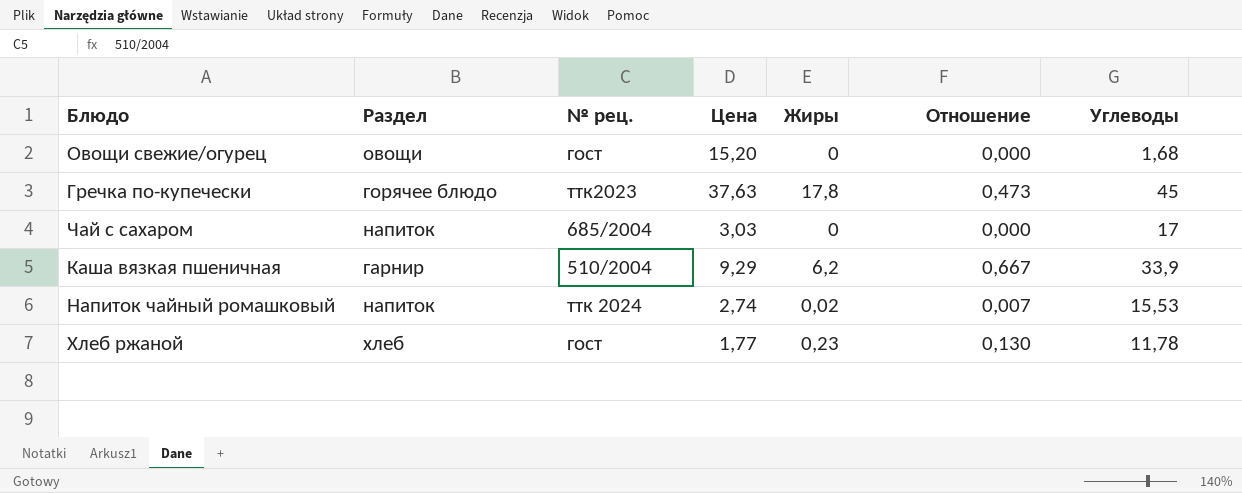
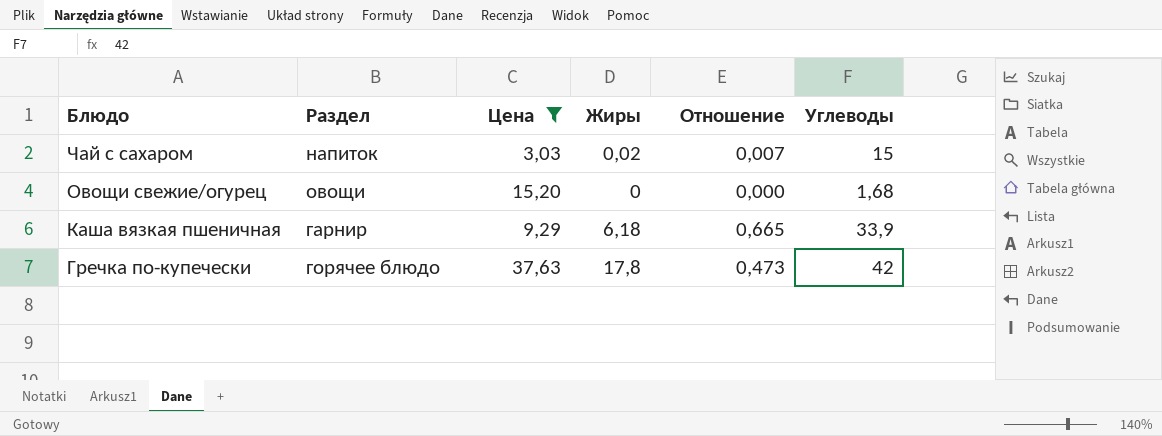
filter: none -> Цена >= 3,03
row order: none -> Блюдо descending
column № рец. | position: 3 -> none
Чай с сахаром | Жиры: 0 -> 0,02
Чай с сахаром | Отношение: 0,000 -> 0,007
Чай с сахаром | Углеводы: 17 -> 15
Каша вязкая пшеничная | Жиры: 6,2 -> 6,18
Каша вязкая пшеничная | Отношение: 0,667 -> 0,665
Гречка по-купечески | Углеводы: 45 -> 42

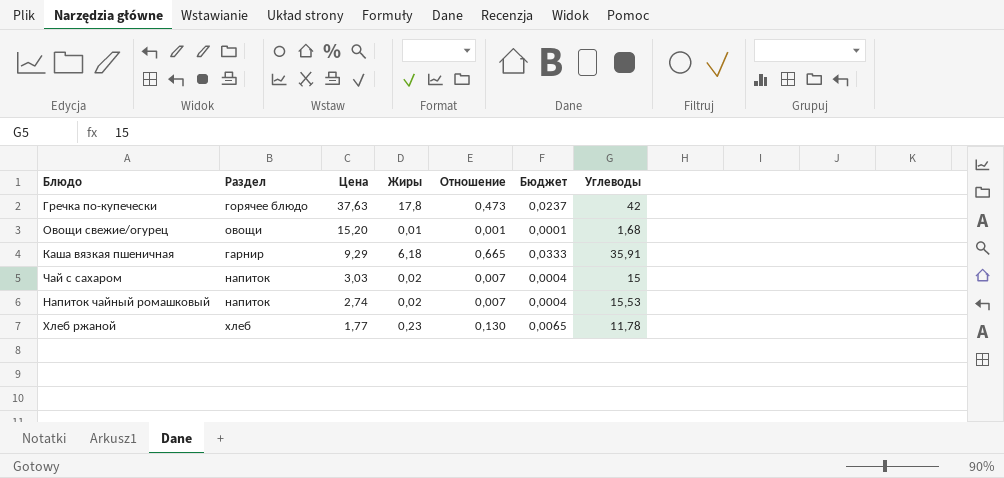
filter: Цена >= 3,03 -> none
row order: Блюдо descending -> Цена descending
column Бюджет | formula: none -> [Отношение] * 0,05
Овощи свежие/огурец | Жиры: 0 -> 0,01
Овощи свежие/огурец | Отношение: 0,000 -> 0,001
Каша вязкая пшеничная | Углеводы: 33,9 -> 35,91

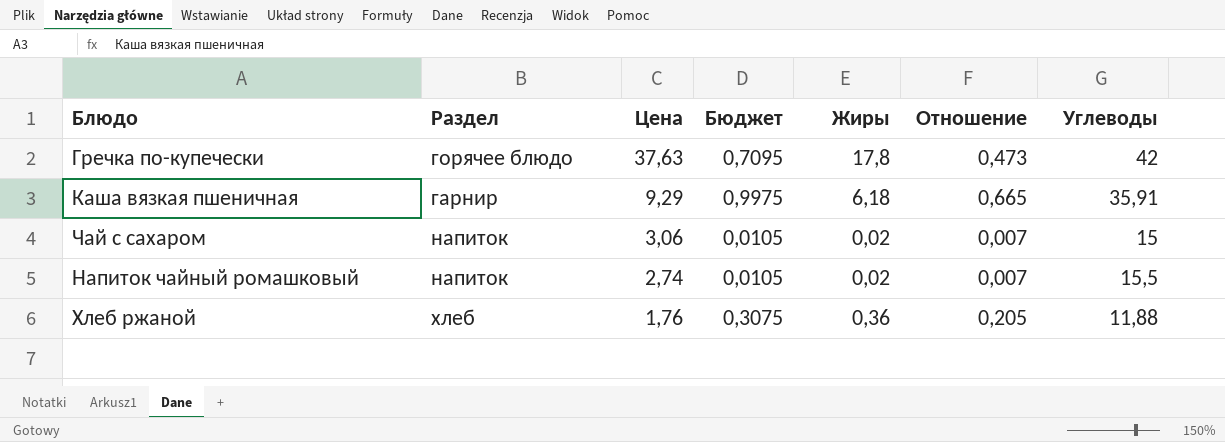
column Бюджет | formula: [Отношение] * 0,05 -> [Отношение] * 1,5
column Бюджет | position: 6 -> 4
row Овощи свежие/огурец: овощи | 15,20 | 0,01 | 0,001 | 0,0001 | 1,68 -> none
Чай с сахаром | Цена: 3,03 -> 3,06
Напиток чайный ромашковый | Углеводы: 15,53 -> 15,5
Хлеб ржаной | Цена: 1,77 -> 1,76
Хлеб ржаной | Жиры: 0,23 -> 0,36
Хлеб ржаной | Отношение: 0,130 -> 0,205
Хлеб ржаной | Углеводы: 11,78 -> 11,88

